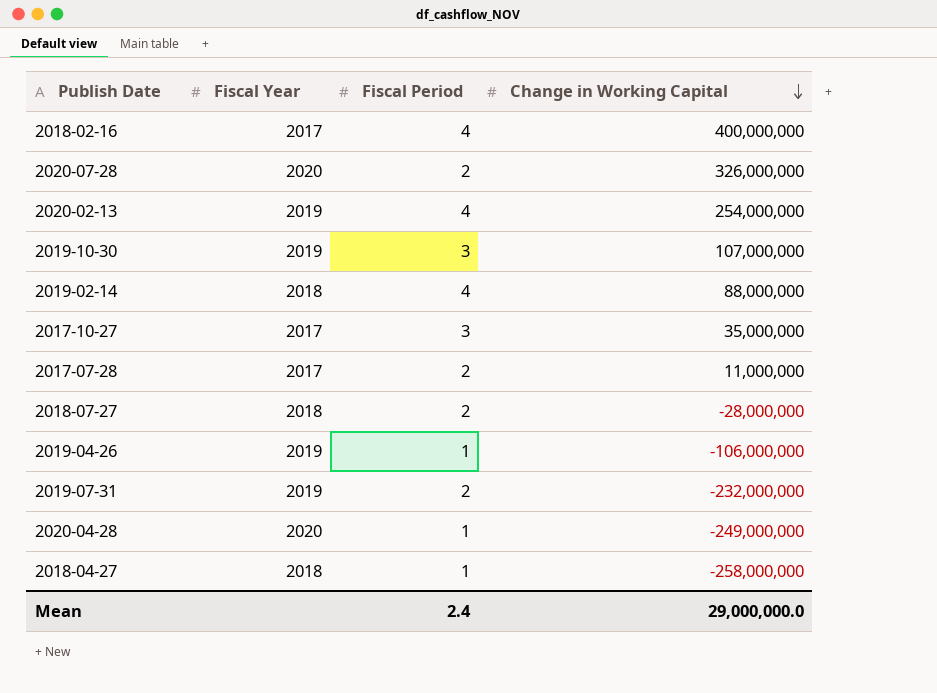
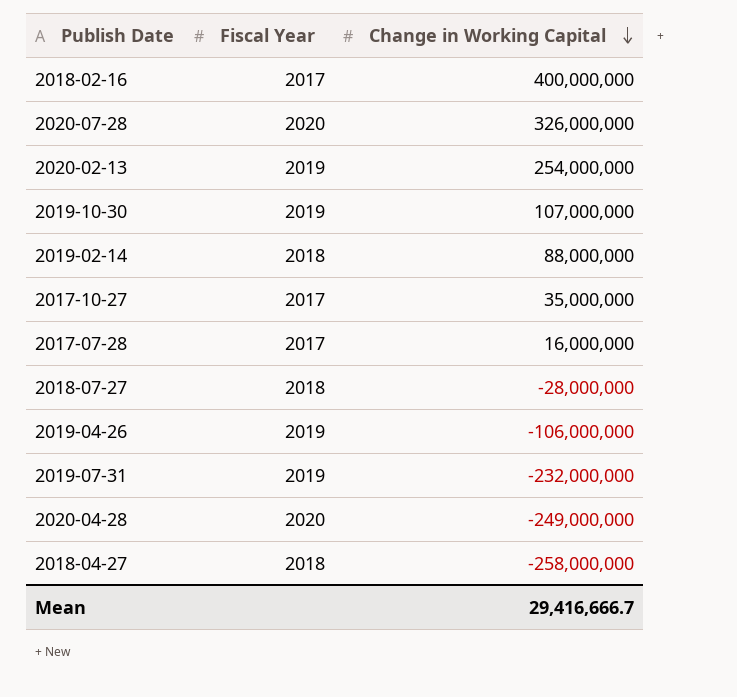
column Fiscal Period | position: 3 -> none
2017-07-28 | Change in Working Capital: 11,000,000 -> 16,000,000
Mean | Change in Working Capital: 29,000,000.0 -> 29,416,666.7

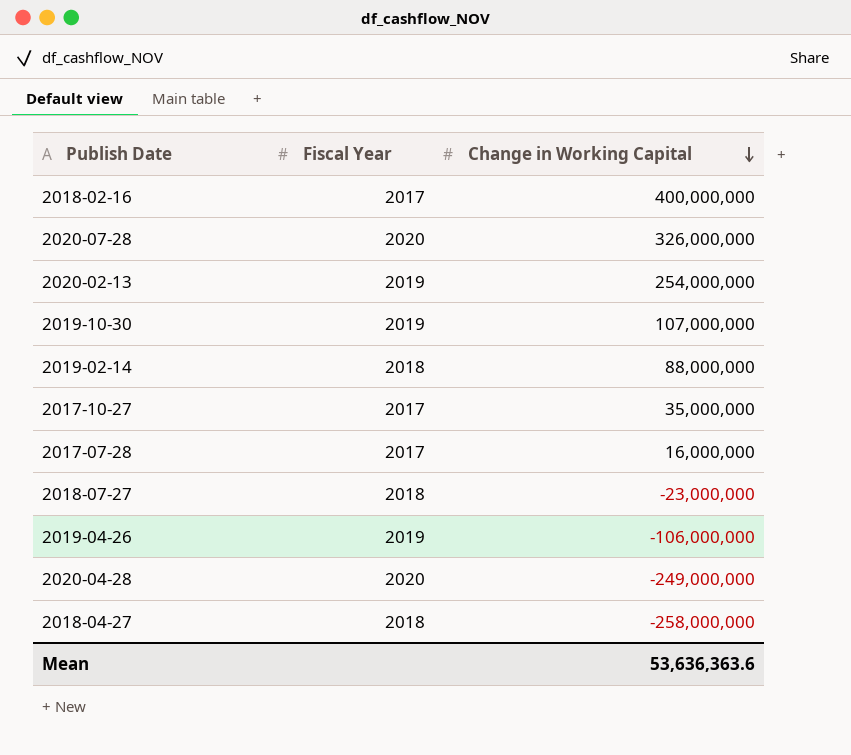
row 2019-07-31: 2019 | -232,000,000 -> none
2018-07-27 | Change in Working Capital: -28,000,000 -> -23,000,000
Mean | Change in Working Capital: 29,416,666.7 -> 53,636,363.6

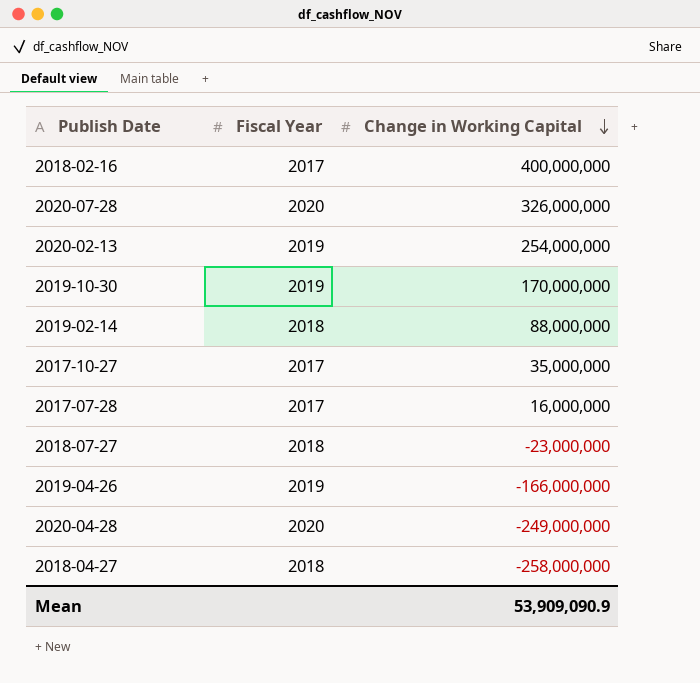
2019-10-30 | Change in Working Capital: 107,000,000 -> 170,000,000
2019-04-26 | Change in Working Capital: -106,000,000 -> -166,000,000
Mean | Change in Working Capital: 53,636,363.6 -> 53,909,090.9

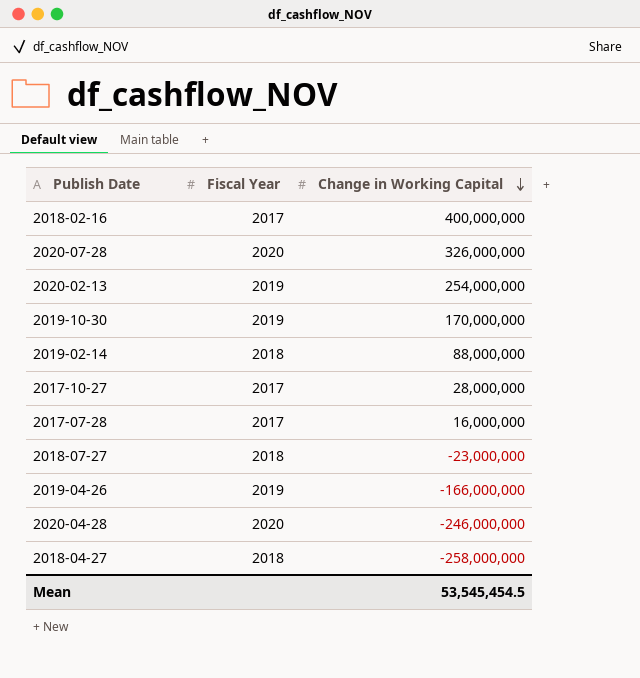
2017-10-27 | Change in Working Capital: 35,000,000 -> 28,000,000
2020-04-28 | Change in Working Capital: -249,000,000 -> -246,000,000
Mean | Change in Working Capital: 53,909,090.9 -> 53,545,454.5

